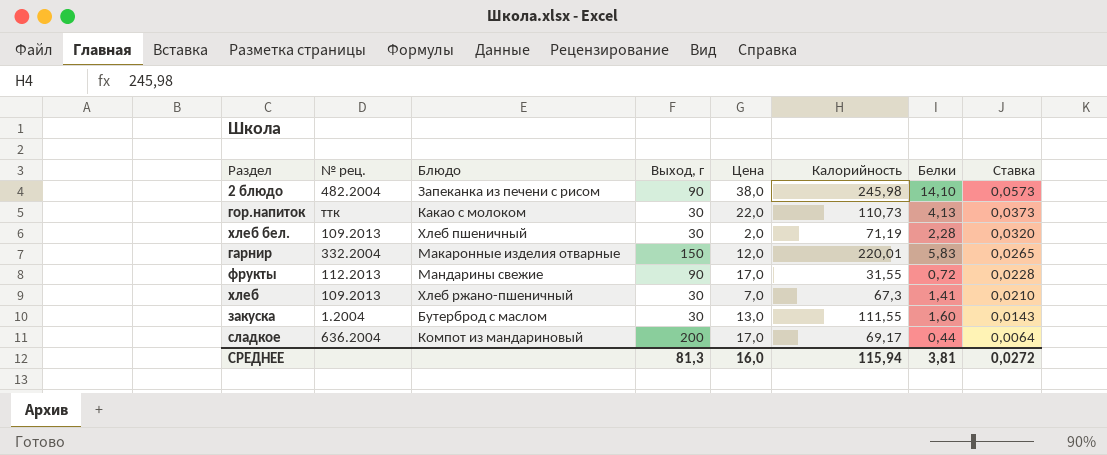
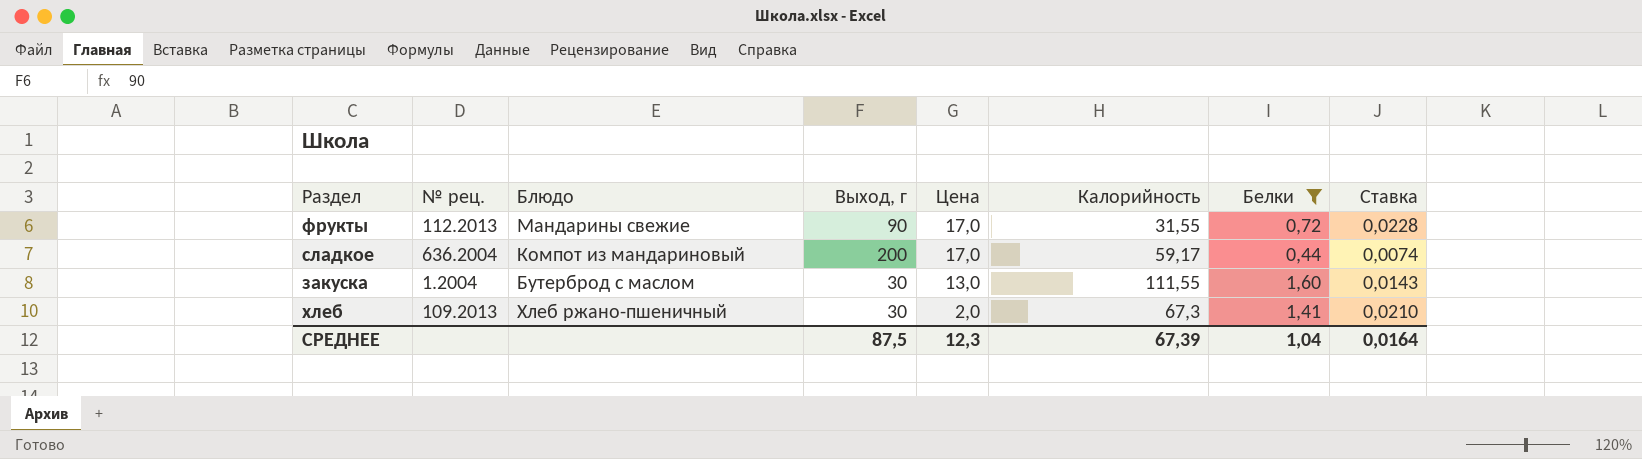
filter: none -> Белки <= 1,60
row order: Ставка descending -> Цена descending
сладкое | Калорийность: 69,17 -> 59,17
сладкое | Ставка: 0,0064 -> 0,0074
хлеб | Цена: 7,0 -> 2,0
СРЕДНЕЕ | Выход, г: 81,3 -> 87,5
СРЕДНЕЕ | Цена: 16,0 -> 12,3
СРЕДНЕЕ | Калорийность: 115,94 -> 67,39
СРЕДНЕЕ | Белки: 3,81 -> 1,04
СРЕДНЕЕ | Ставка: 0,0272 -> 0,0164

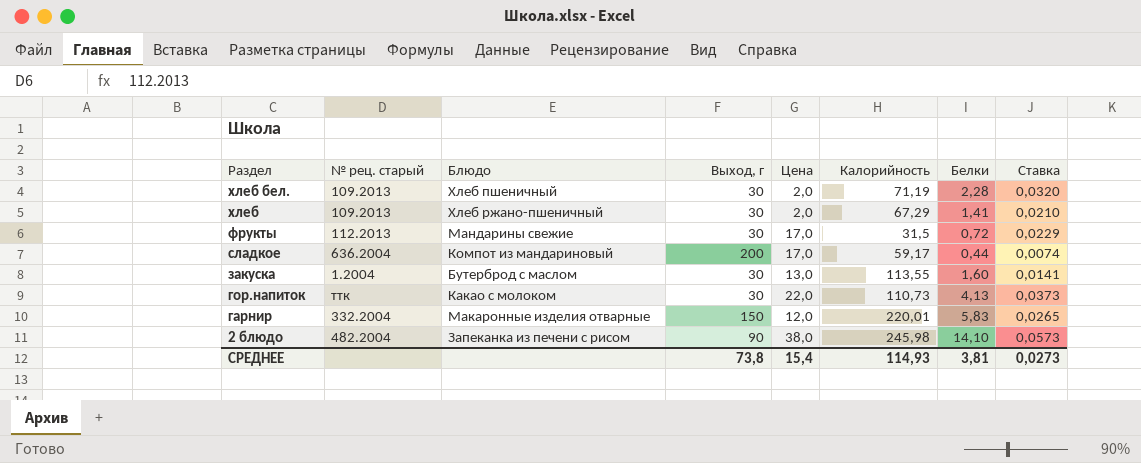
filter: Белки <= 1,60 -> none
row order: Цена descending -> Раздел descending
column name: № рец. -> № рец. старый
хлеб | Калорийность: 67,3 -> 67,29
фрукты | Выход, г: 90 -> 30
фрукты | Калорийность: 31,55 -> 31,5
фрукты | Ставка: 0,0228 -> 0,0229
закуска | Калорийность: 111,55 -> 113,55
закуска | Ставка: 0,0143 -> 0,0141
СРЕДНЕЕ | Выход, г: 87,5 -> 73,8
СРЕДНЕЕ | Цена: 12,3 -> 15,4
СРЕДНЕЕ | Калорийность: 67,39 -> 114,93
СРЕДНЕЕ | Белки: 1,04 -> 3,81
СРЕДНЕЕ | Ставка: 0,0164 -> 0,0273

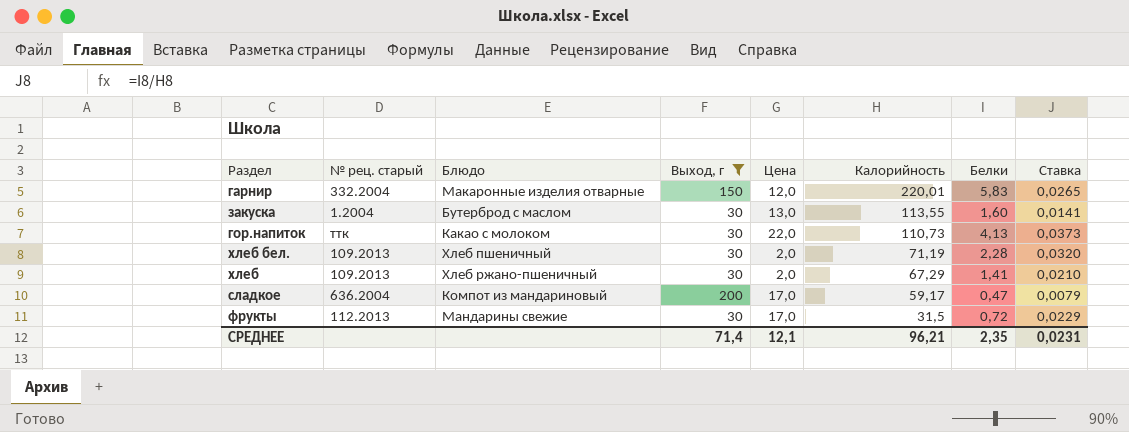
filter: none -> Выход, г != 90
row order: Раздел descending -> Калорийность descending
сладкое | Белки: 0,44 -> 0,47
сладкое | Ставка: 0,0074 -> 0,0079
СРЕДНЕЕ | Выход, г: 73,8 -> 71,4
СРЕДНЕЕ | Цена: 15,4 -> 12,1
СРЕДНЕЕ | Калорийность: 114,93 -> 96,21
СРЕДНЕЕ | Белки: 3,81 -> 2,35
СРЕДНЕЕ | Ставка: 0,0273 -> 0,0231

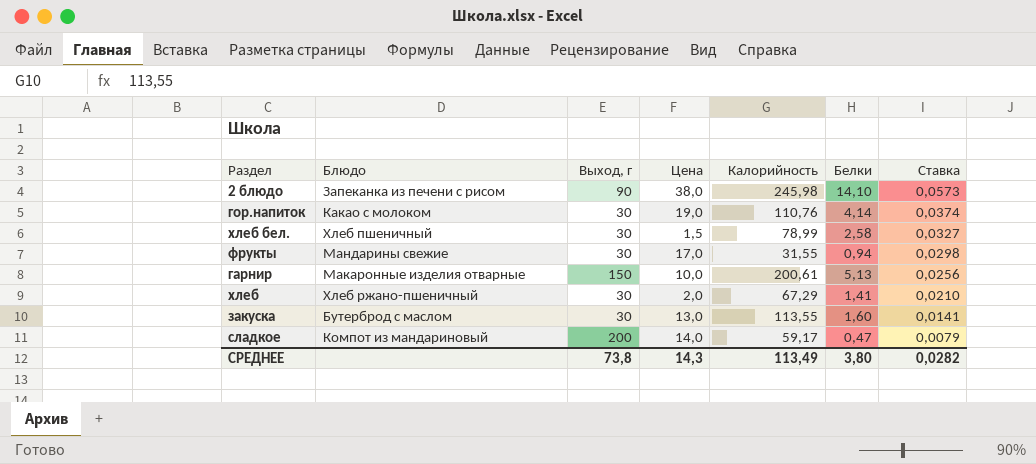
filter: Выход, г != 90 -> none
row order: Калорийность descending -> Ставка descending
column № рец. старый | position: 2 -> none
гор.напиток | Цена: 22,0 -> 19,0
гор.напиток | Калорийность: 110,73 -> 110,76
гор.напиток | Белки: 4,13 -> 4,14
гор.напиток | Ставка: 0,0373 -> 0,0374
хлеб бел. | Цена: 2,0 -> 1,5
хлеб бел. | Калорийность: 71,19 -> 78,99
хлеб бел. | Белки: 2,28 -> 2,58
хлеб бел. | Ставка: 0,0320 -> 0,0327
фрукты | Калорийность: 31,5 -> 31,55
фрукты | Белки: 0,72 -> 0,94
фрукты | Ставка: 0,0229 -> 0,0298
гарнир | Цена: 12,0 -> 10,0
гарнир | Калорийность: 220,01 -> 200,61
гарнир | Белки: 5,83 -> 5,13
гарнир | Ставка: 0,0265 -> 0,0256
сладкое | Цена: 17,0 -> 14,0
СРЕДНЕЕ | Выход, г: 71,4 -> 73,8
СРЕДНЕЕ | Цена: 12,1 -> 14,3
СРЕДНЕЕ | Калорийность: 96,21 -> 113,49
СРЕДНЕЕ | Белки: 2,35 -> 3,80
СРЕДНЕЕ | Ставка: 0,0231 -> 0,0282

